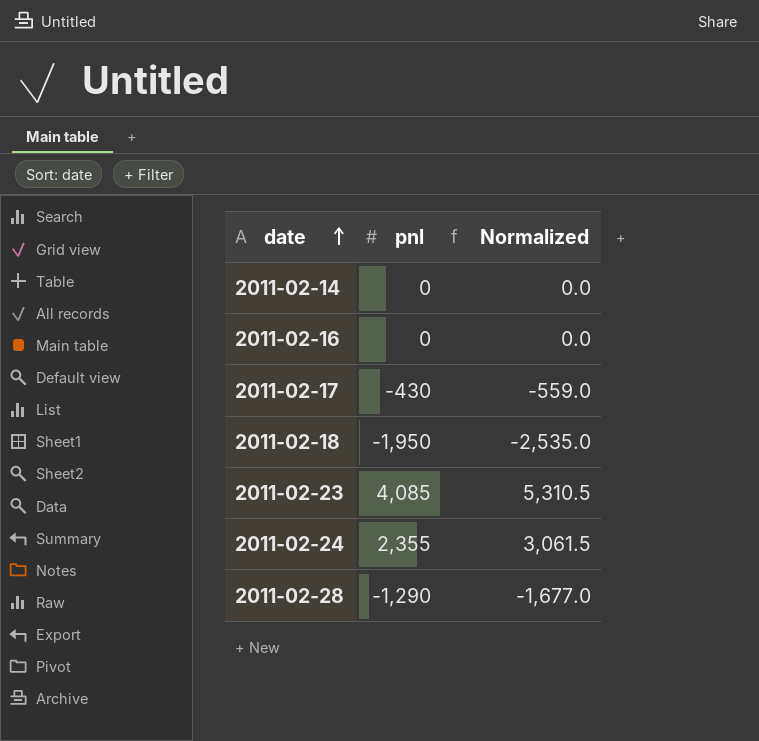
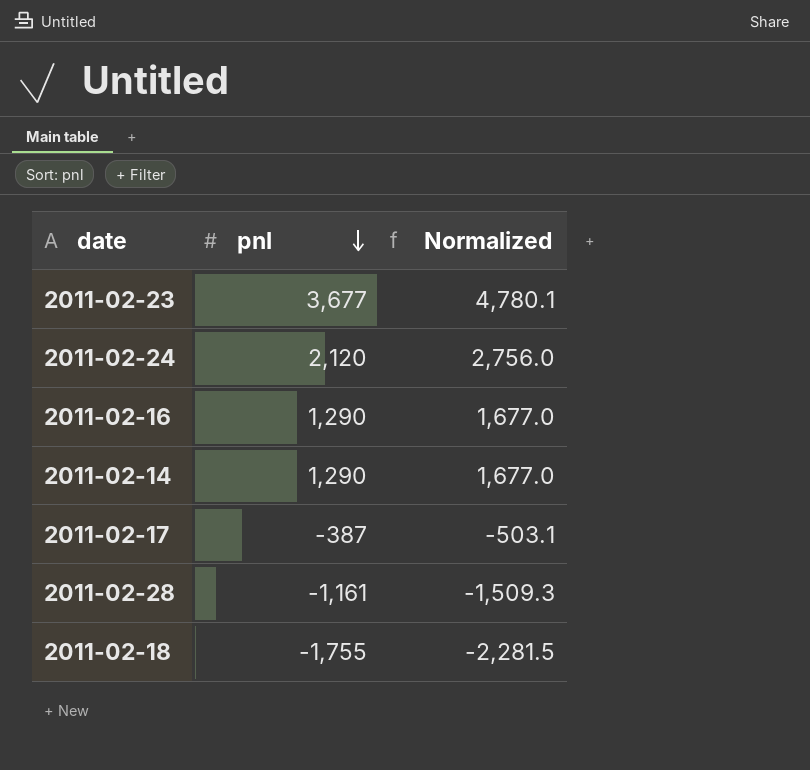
row order: date ascending -> pnl descending
2011-02-23 | pnl: 4,085 -> 3,677
2011-02-23 | Normalized: 5,310.5 -> 4,780.1
2011-02-24 | pnl: 2,355 -> 2,120
2011-02-24 | Normalized: 3,061.5 -> 2,756.0
2011-02-16 | pnl: 0 -> 1,290
2011-02-16 | Normalized: 0.0 -> 1,677.0
2011-02-14 | pnl: 0 -> 1,290
2011-02-14 | Normalized: 0.0 -> 1,677.0
2011-02-17 | pnl: -430 -> -387
2011-02-17 | Normalized: -559.0 -> -503.1
2011-02-28 | pnl: -1,290 -> -1,161
2011-02-28 | Normalized: -1,677.0 -> -1,509.3
2011-02-18 | pnl: -1,950 -> -1,755
2011-02-18 | Normalized: -2,535.0 -> -2,281.5

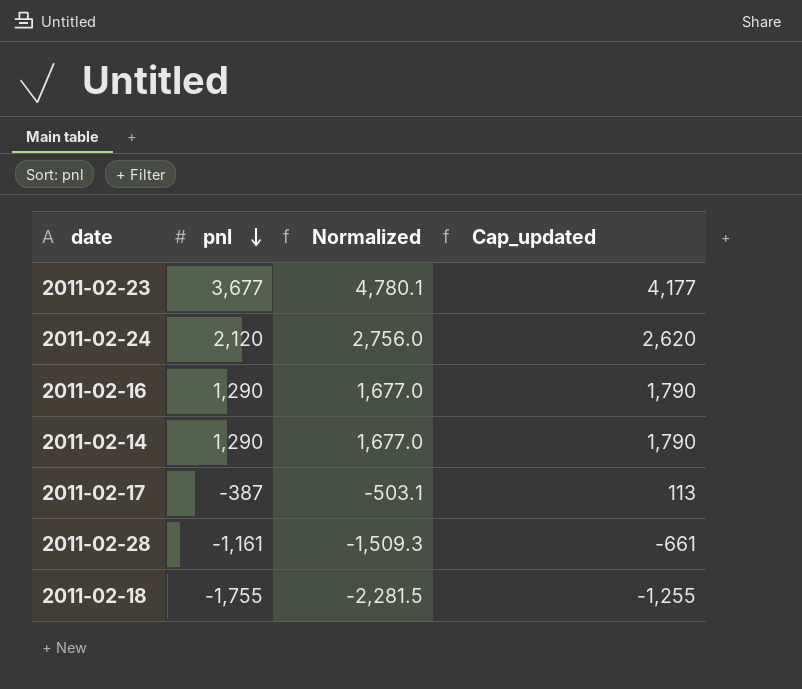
column Cap_updated | formula: none -> [pnl] + 500

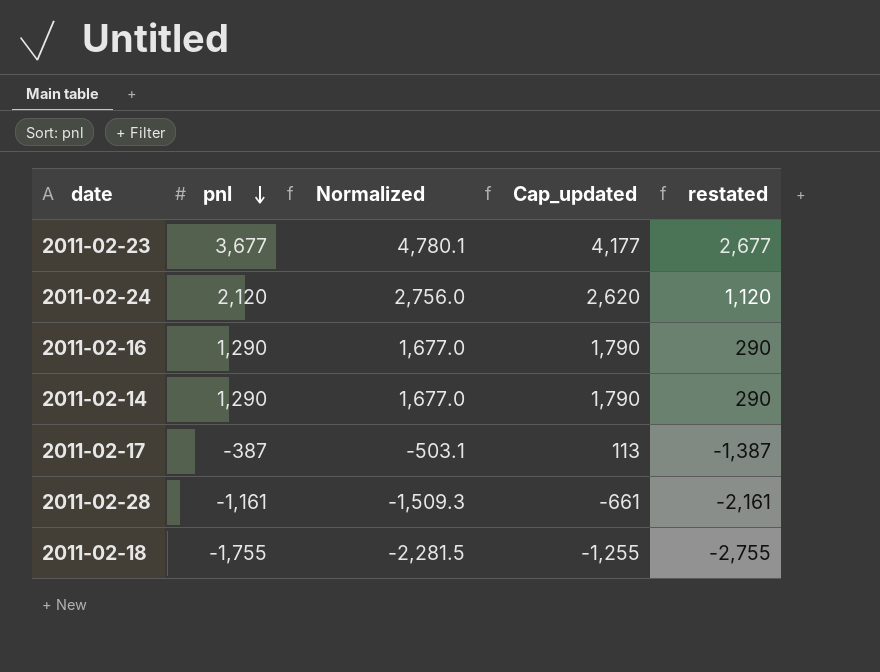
column restated | formula: none -> [pnl] - 1000

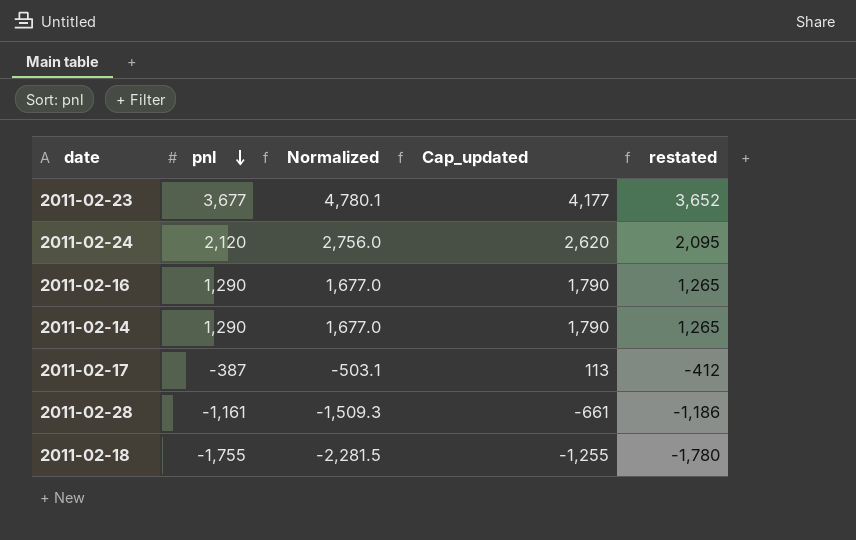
column restated | formula: [pnl] - 1000 -> [pnl] - 25

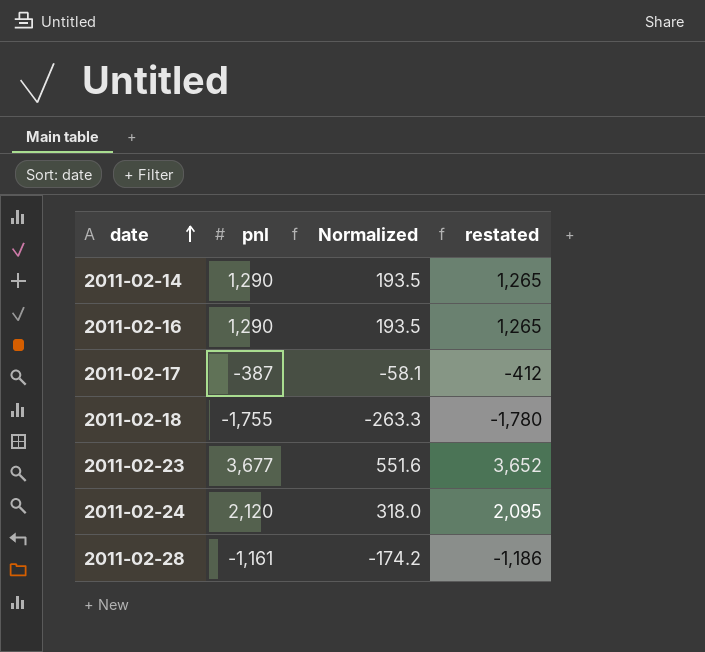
row order: pnl descending -> date ascending
column Cap_updated | formula: [pnl] + 500 -> none
column Normalized | formula: [pnl] * 1.3 -> [pnl] * 0.15

